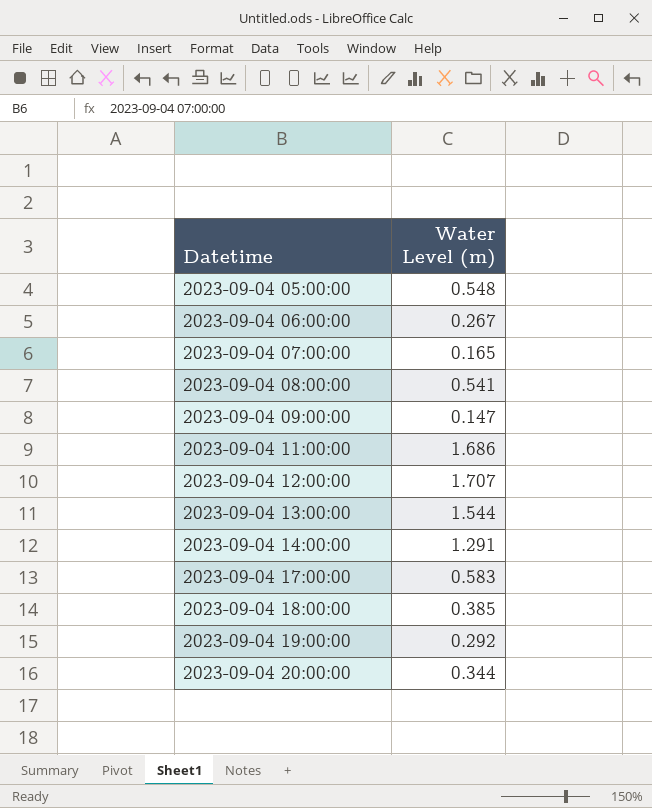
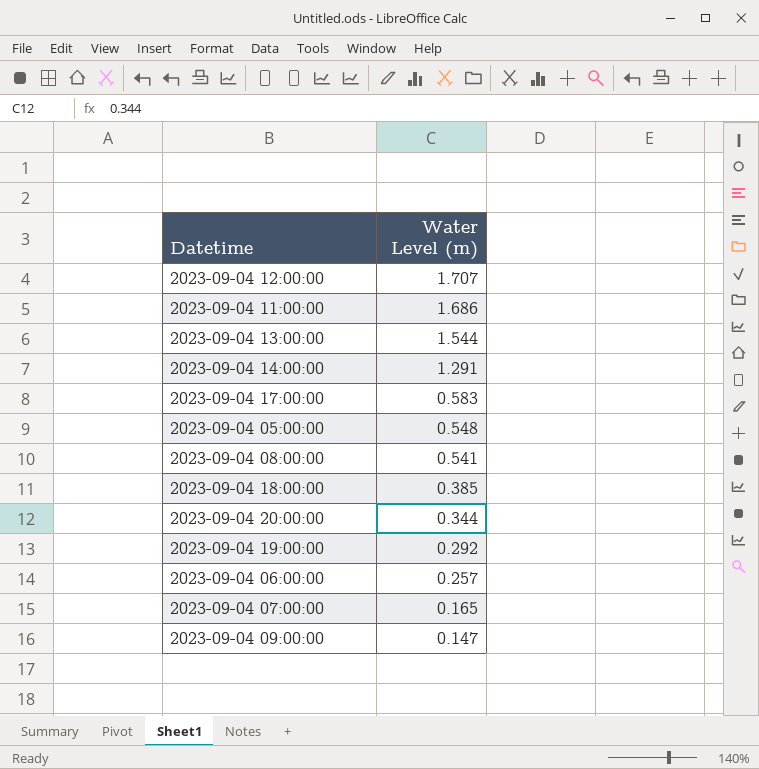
row order: Datetime ascending -> Water Level (m) descending
2023-09-04 06:00:00 | Water Level (m): 0.267 -> 0.257

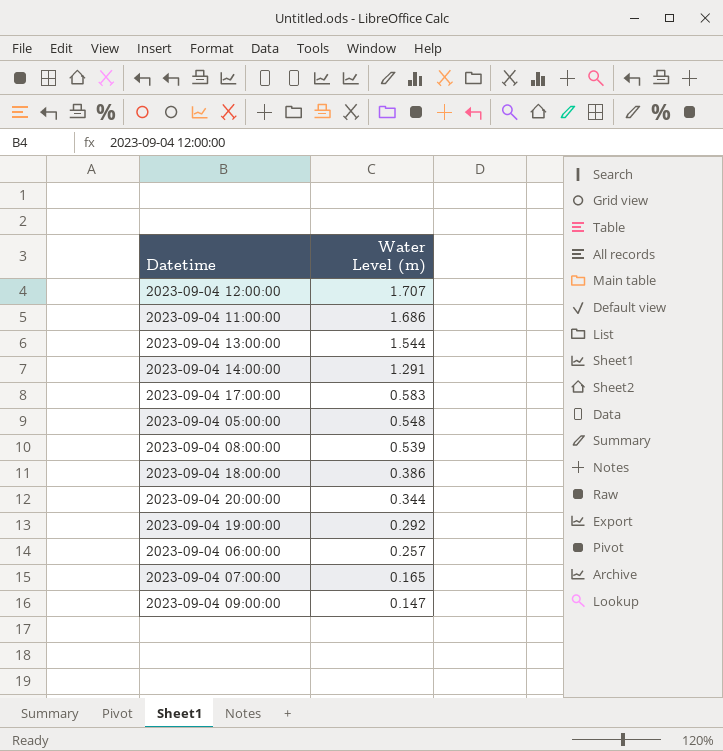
2023-09-04 08:00:00 | Water Level (m): 0.541 -> 0.539
2023-09-04 18:00:00 | Water Level (m): 0.385 -> 0.386

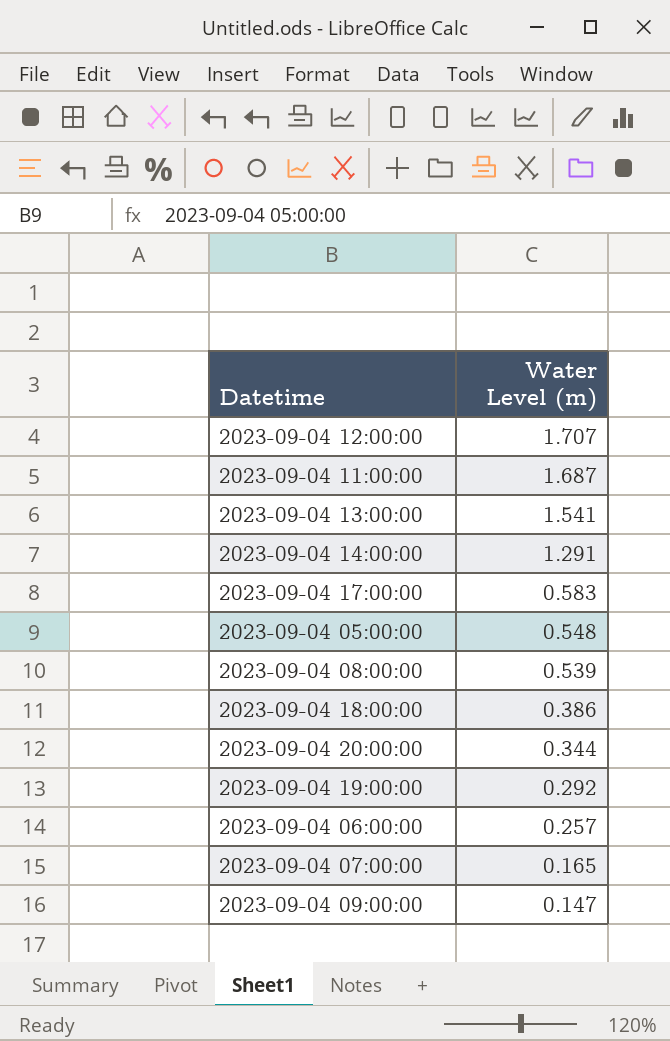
2023-09-04 11:00:00 | Water Level (m): 1.686 -> 1.687
2023-09-04 13:00:00 | Water Level (m): 1.544 -> 1.541

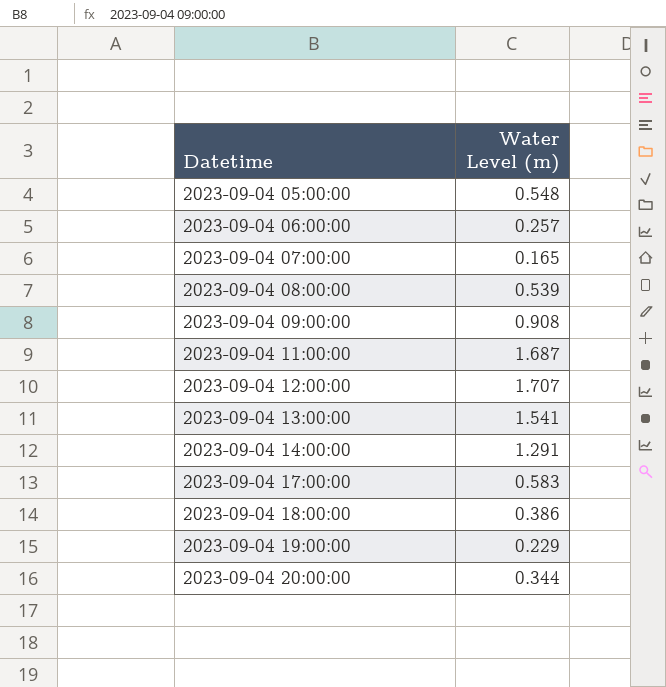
row order: Water Level (m) descending -> Datetime ascending
2023-09-04 09:00:00 | Water Level (m): 0.147 -> 0.908
2023-09-04 19:00:00 | Water Level (m): 0.292 -> 0.229

